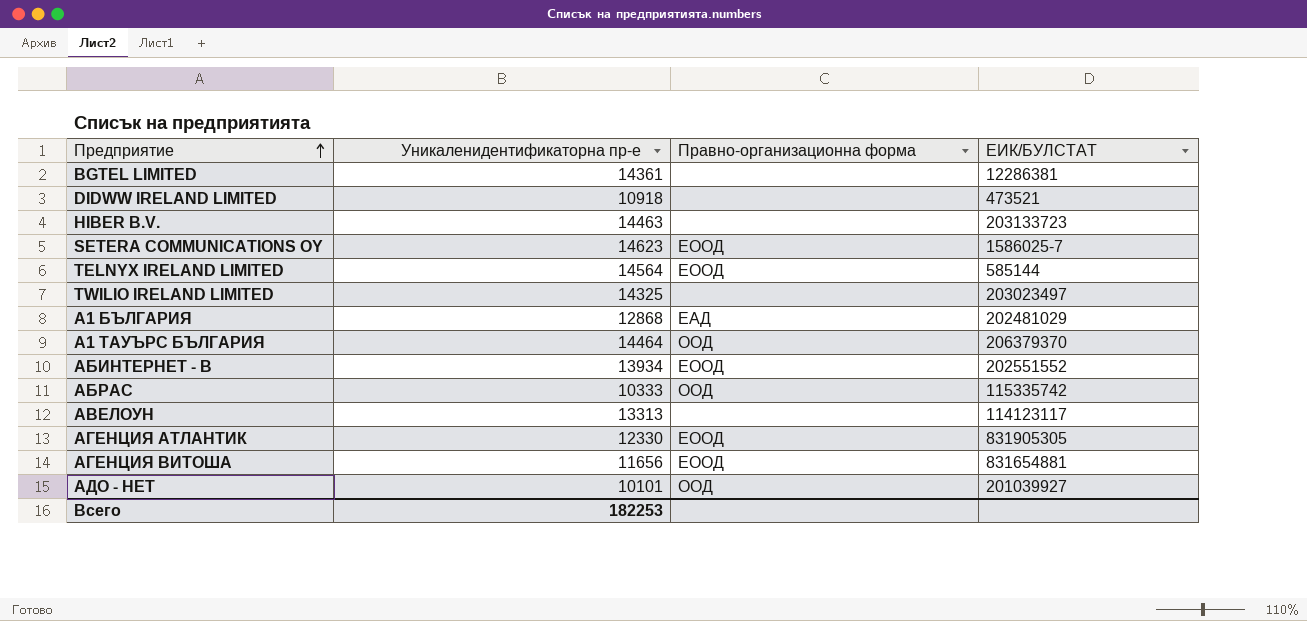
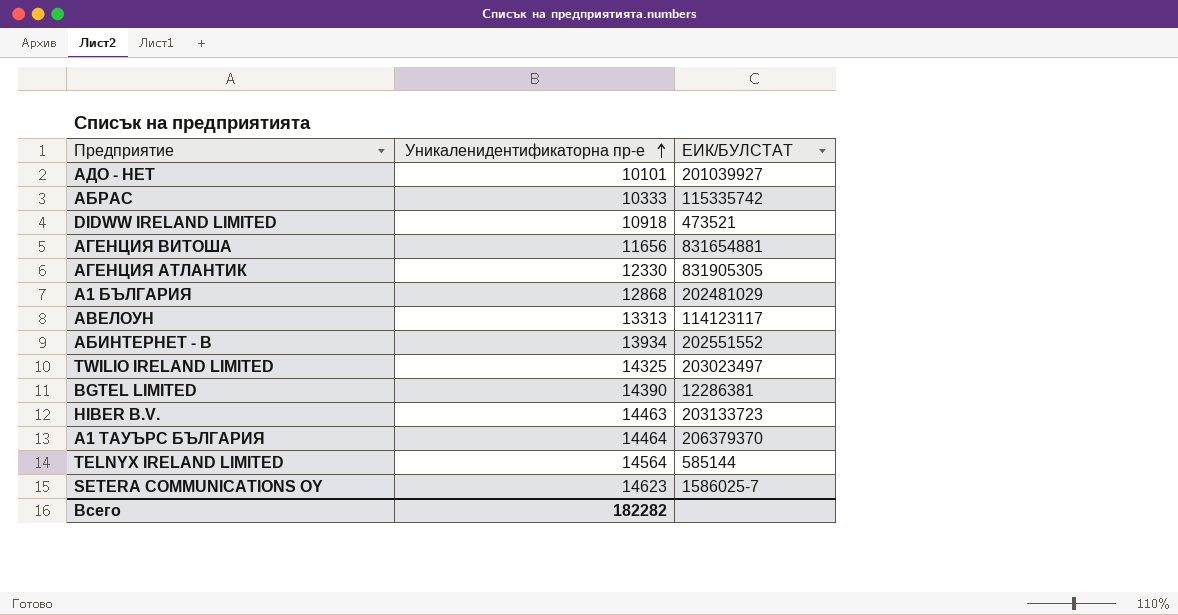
row order: Предприятие ascending -> Уникаленидентификаторна пр-е ascending
column Правно-организационна форма | position: 3 -> none
BGTEL LIMITED | Уникаленидентификаторна пр-е: 14361 -> 14390
Всего | Уникаленидентификаторна пр-е: 182253 -> 182282

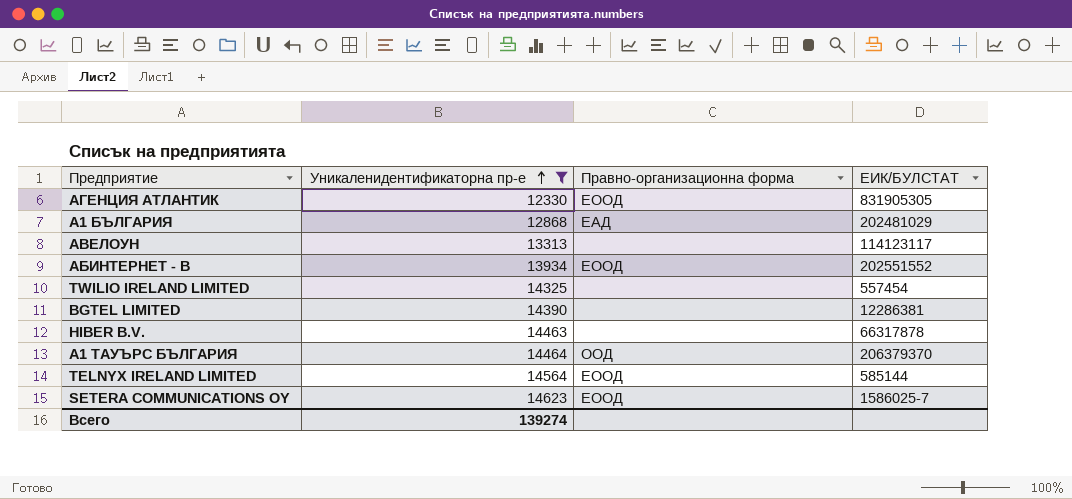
filter: none -> Уникаленидентификаторна пр-е >= 12330
column Правно-организационна форма | position: none -> 3
TWILIO IRELAND LIMITED | ЕИК/БУЛСТАТ: 203023497 -> 557454
HIBER B.V. | ЕИК/БУЛСТАТ: 203133723 -> 66317878
Всего | Уникаленидентификаторна пр-е: 182282 -> 139274

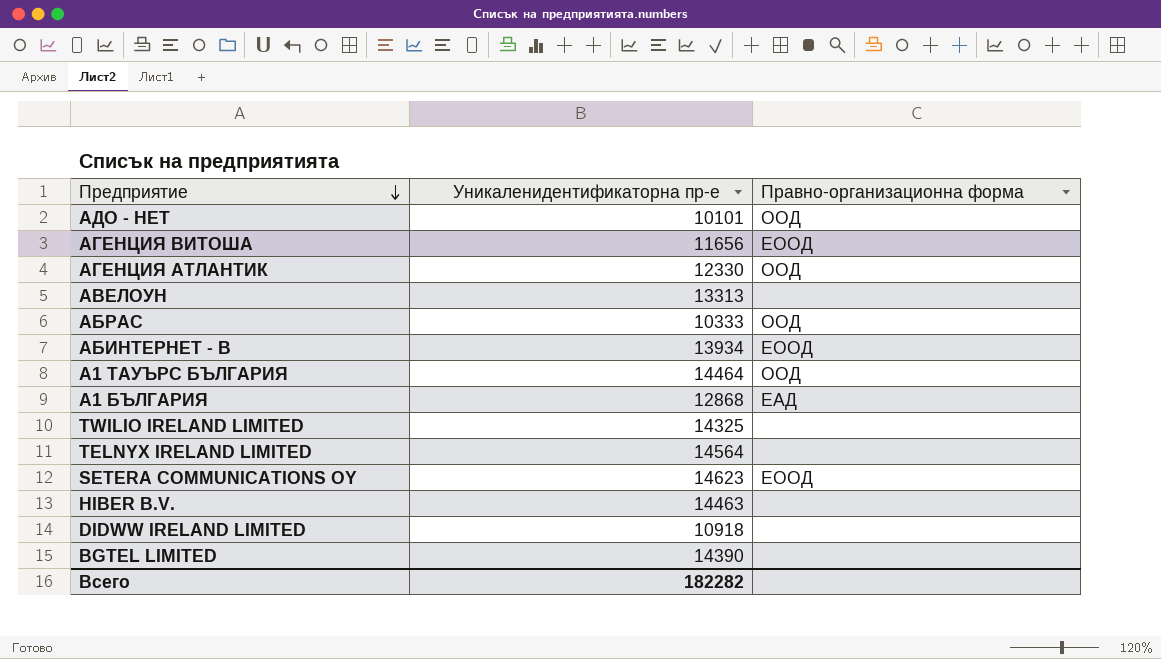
filter: Уникаленидентификаторна пр-е >= 12330 -> none
row order: Уникаленидентификаторна пр-е ascending -> Предприятие descending
column ЕИК/БУЛСТАТ | position: 4 -> none
АГЕНЦИЯ АТЛАНТИК | Правно-организационна форма: ЕООД -> ООД
TELNYX IRELAND LIMITED | Правно-организационна форма: ЕООД -> none
Всего | Уникаленидентификаторна пр-е: 139274 -> 182282

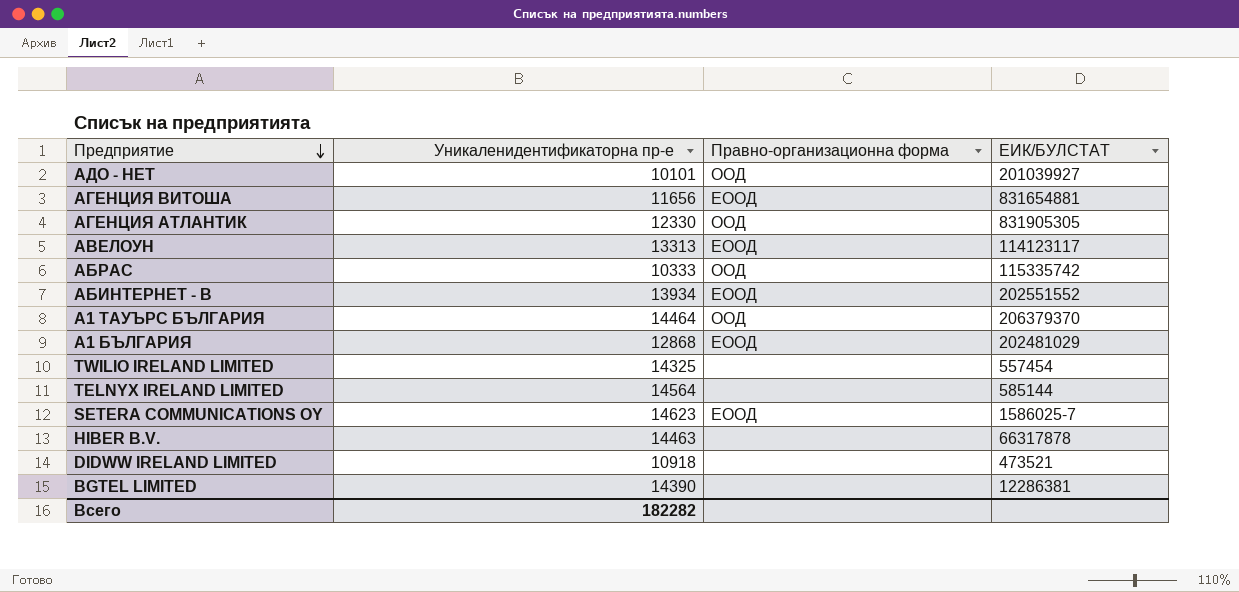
column ЕИК/БУЛСТАТ | position: none -> 4
АВЕЛОУН | Правно-организационна форма: none -> ЕООД
А1 БЪЛГАРИЯ | Правно-организационна форма: ЕАД -> ЕООД

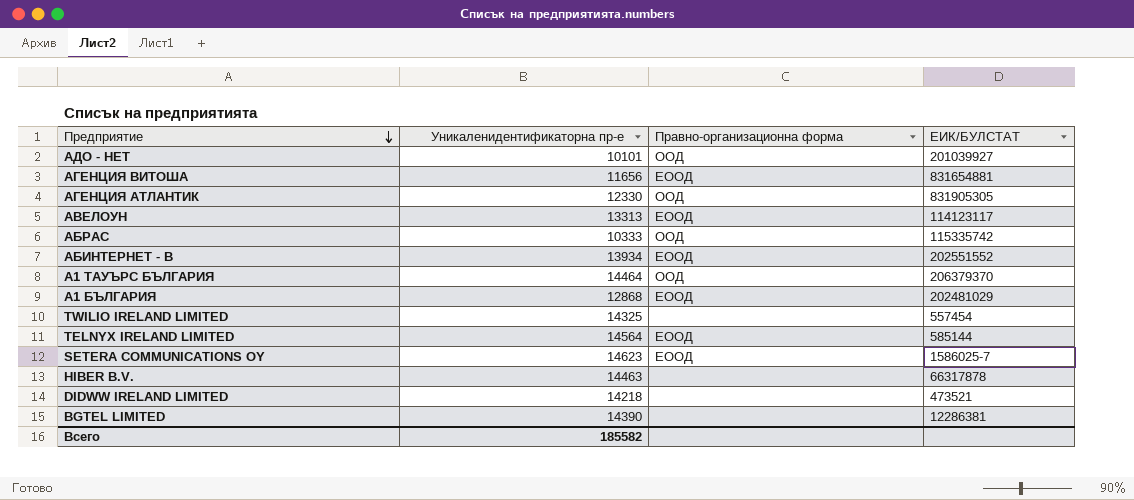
TELNYX IRELAND LIMITED | Правно-организационна форма: none -> ЕООД
DIDWW IRELAND LIMITED | Уникаленидентификаторна пр-е: 10918 -> 14218
Всего | Уникаленидентификаторна пр-е: 182282 -> 185582

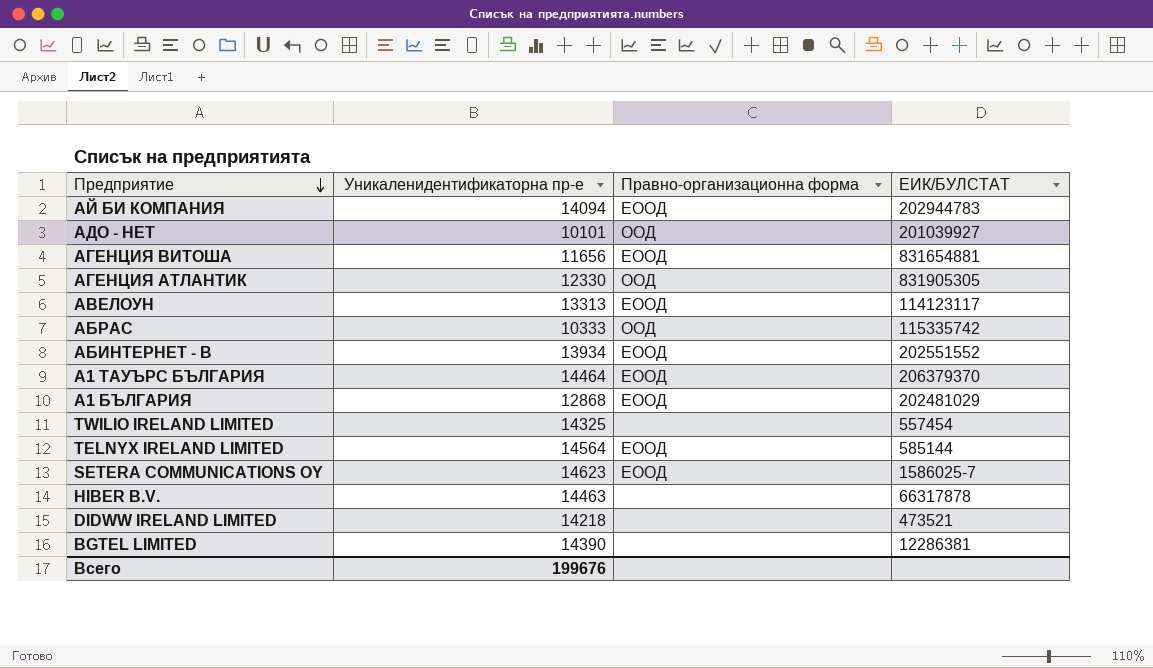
row АЙ БИ КОМПАНИЯ: none -> 14094 | ЕООД | 202944783
А1 ТАУЪРС БЪЛГАРИЯ | Правно-организационна форма: ООД -> ЕООД
Всего | Уникаленидентификаторна пр-е: 185582 -> 199676

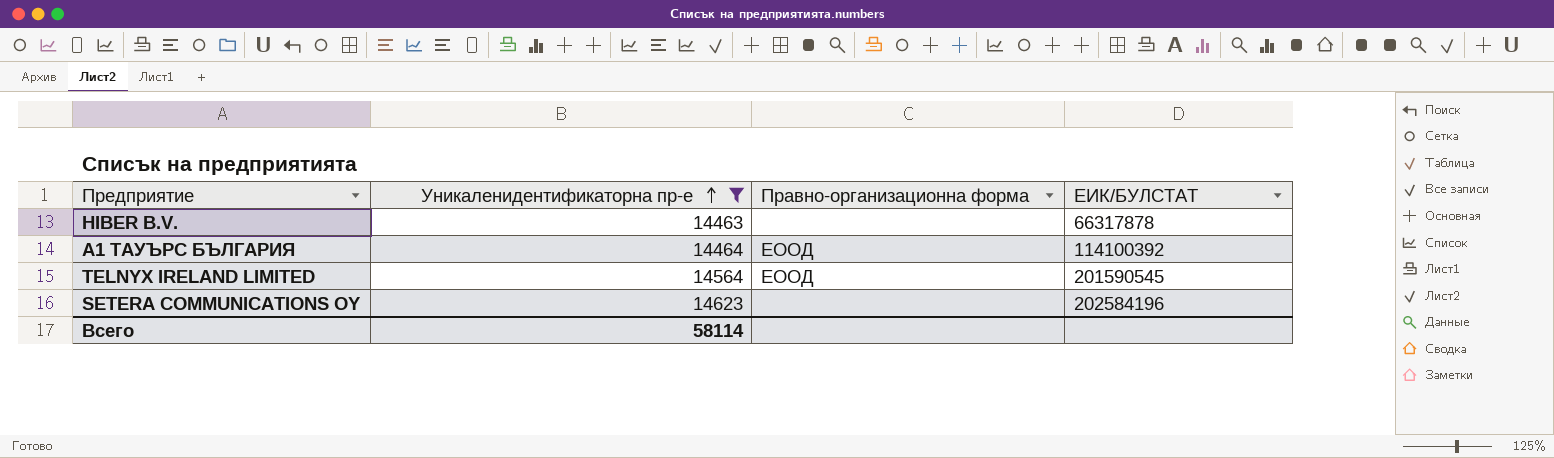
filter: none -> Уникаленидентификаторна пр-е >= 14463
row order: Предприятие descending -> Уникаленидентификаторна пр-е ascending
А1 ТАУЪРС БЪЛГАРИЯ | ЕИК/БУЛСТАТ: 206379370 -> 114100392
TELNYX IRELAND LIMITED | ЕИК/БУЛСТАТ: 585144 -> 201590545
SETERA COMMUNICATIONS OY | Правно-организационна форма: ЕООД -> none
SETERA COMMUNICATIONS OY | ЕИК/БУЛСТАТ: 1586025-7 -> 202584196
Всего | Уникаленидентификаторна пр-е: 199676 -> 58114

